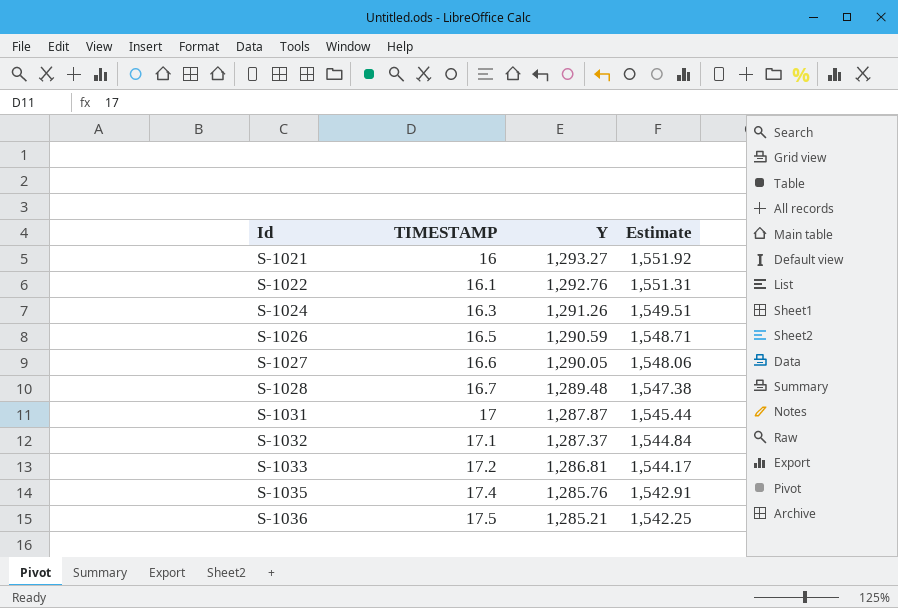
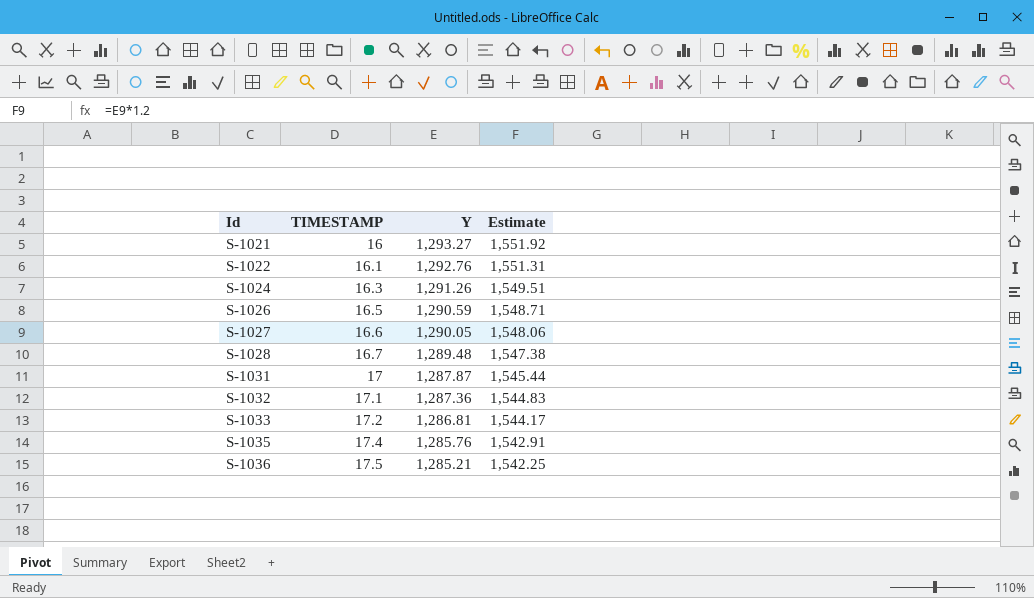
S-1032 | Y: 1,287.37 -> 1,287.36
S-1032 | Estimate: 1,544.84 -> 1,544.83

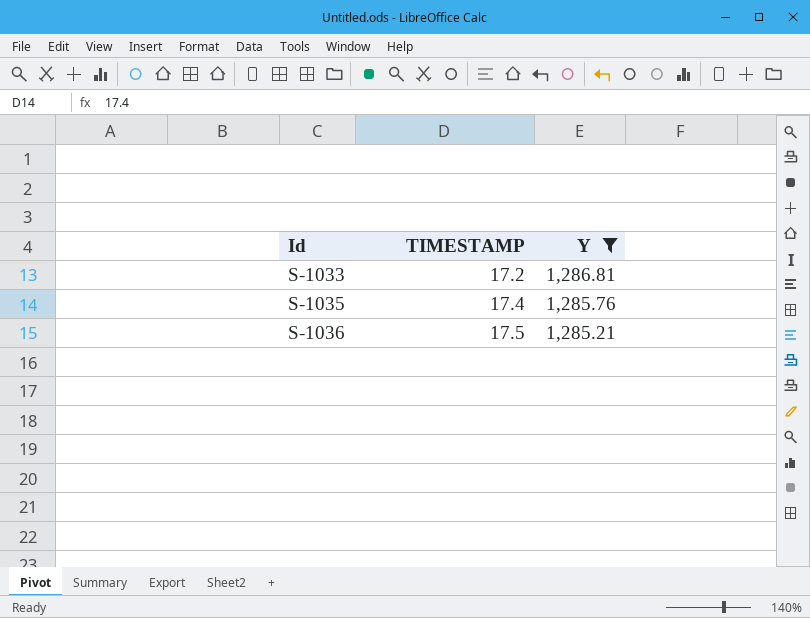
filter: none -> Y <= 1,286.81
column Estimate | formula: [Y] * 1.2 -> none

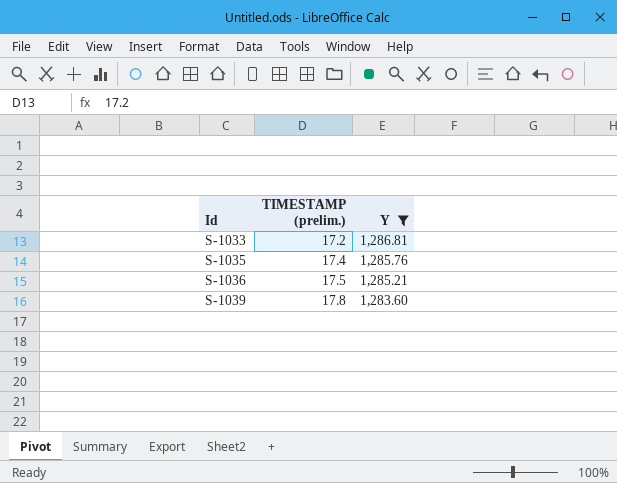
column name: TIMESTAMP -> TIMESTAMP (prelim.)
row S-1039: none -> 17.8 | 1,283.60

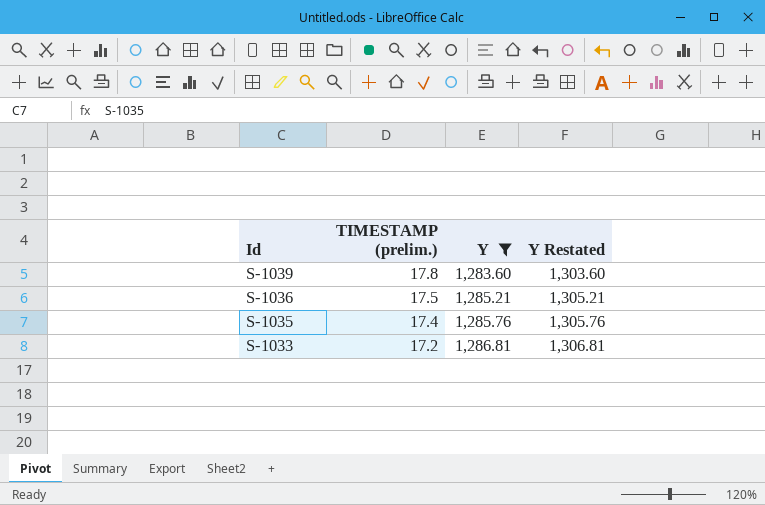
row order: Id ascending -> Id descending
column Y Restated | formula: none -> [Y] + 20

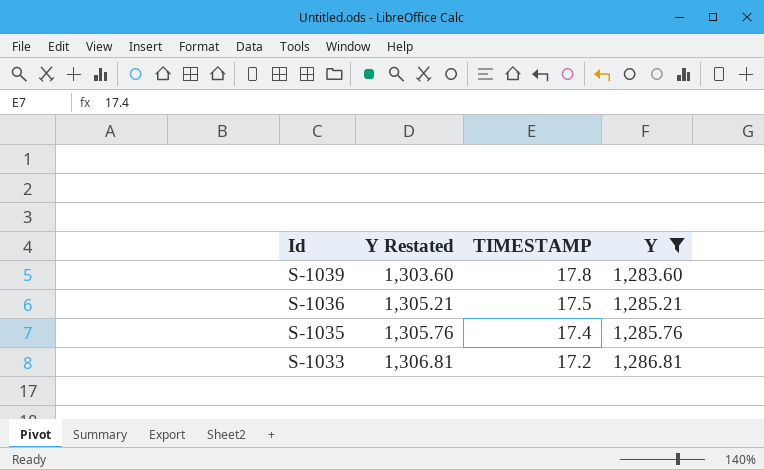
column Y Restated | position: 4 -> 2
column name: TIMESTAMP (prelim.) -> TIMESTAMP

